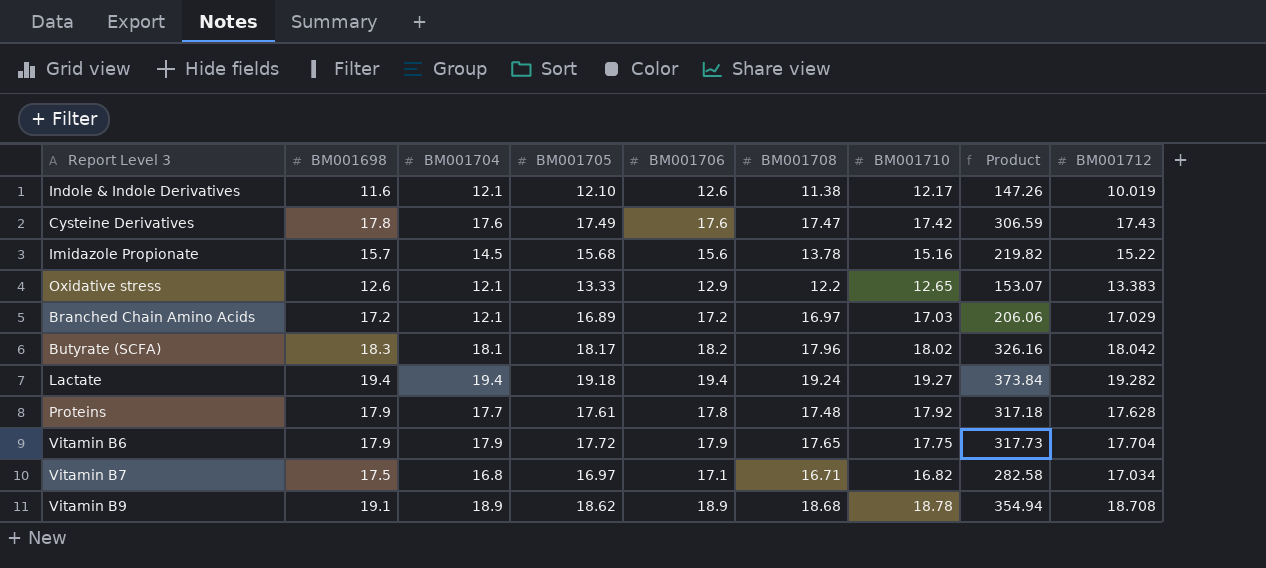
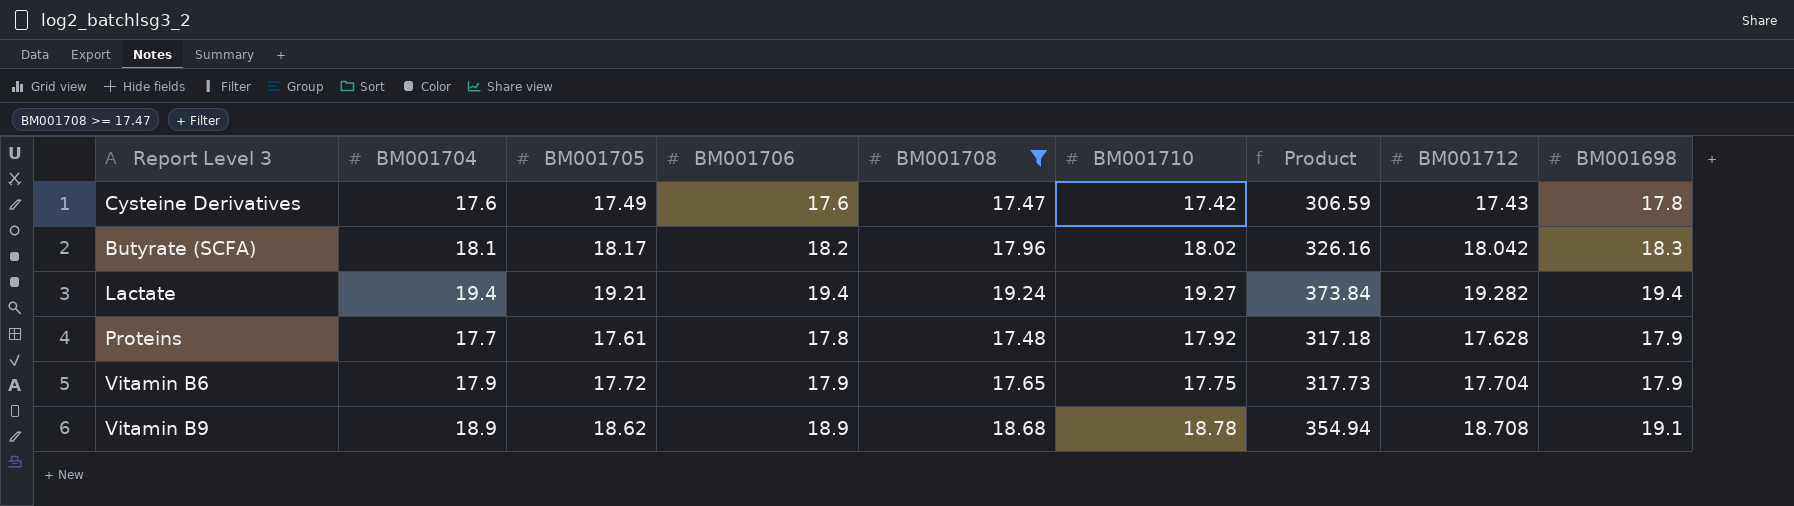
filter: none -> BM001708 >= 17.47
column BM001698 | position: 2 -> 9
Lactate | BM001705: 19.18 -> 19.21

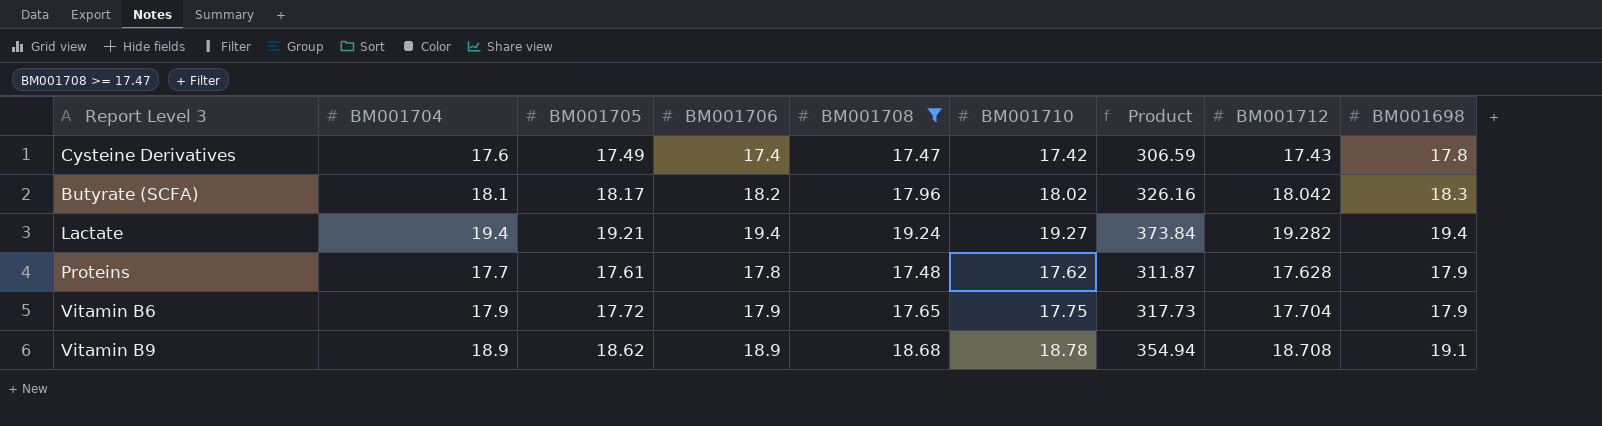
Cysteine Derivatives | BM001706: 17.6 -> 17.4
Proteins | BM001710: 17.92 -> 17.62
Proteins | Product: 317.18 -> 311.87

